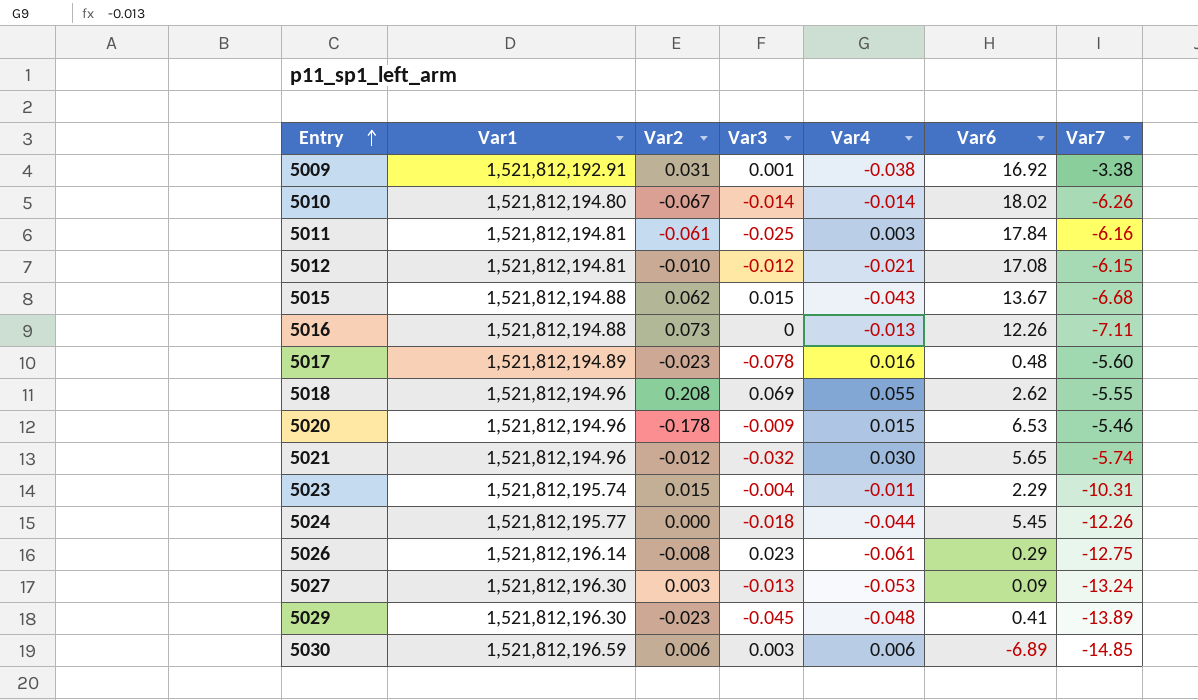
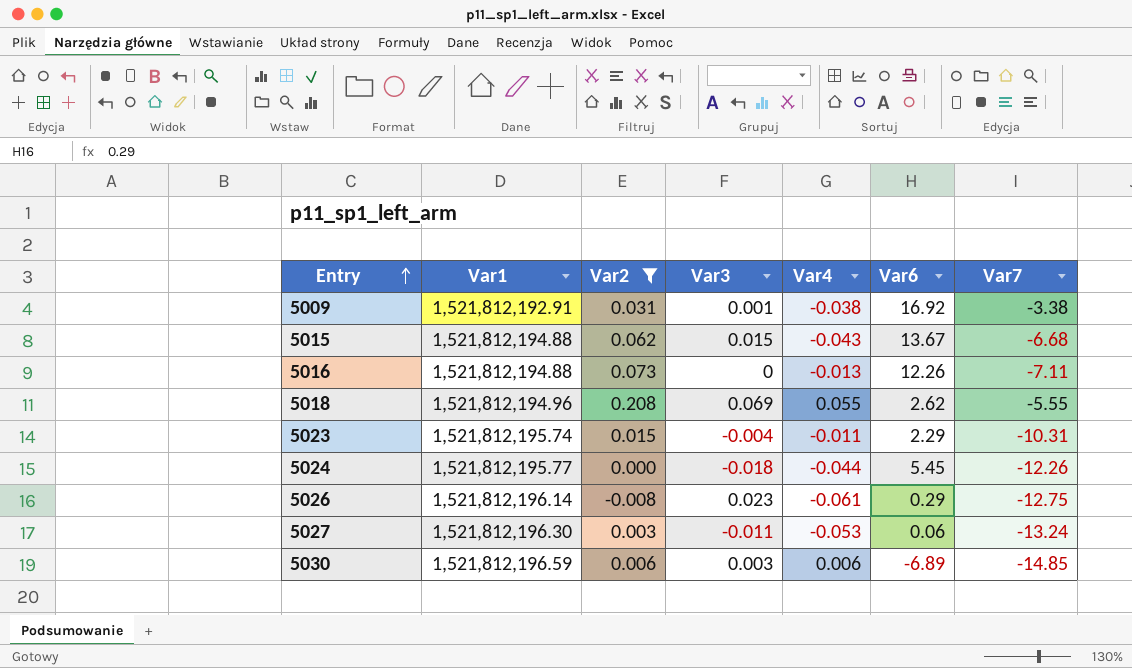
filter: none -> Var2 >= -0.008
5027 | Var3: -0.013 -> -0.011
5027 | Var6: 0.09 -> 0.06

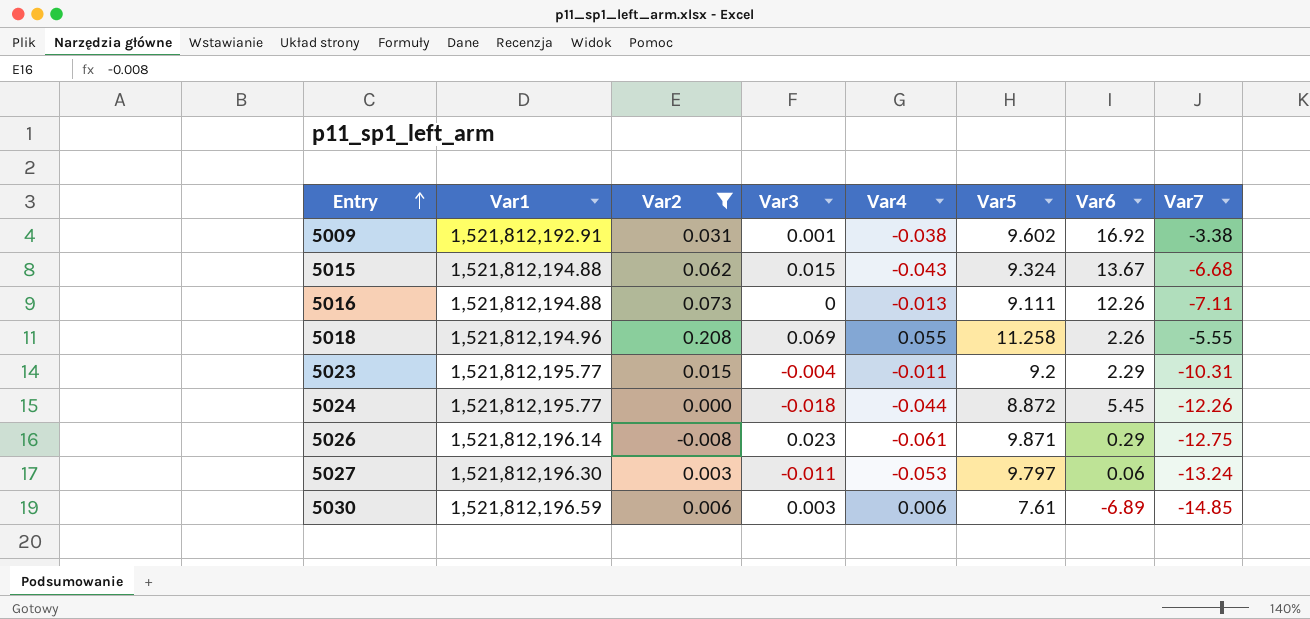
column Var5 | position: none -> 6
5018 | Var6: 2.62 -> 2.26
5023 | Var1: 1,521,812,195.74 -> 1,521,812,195.77

